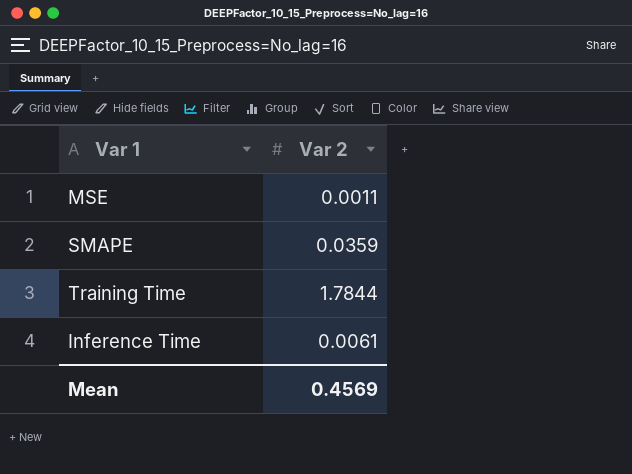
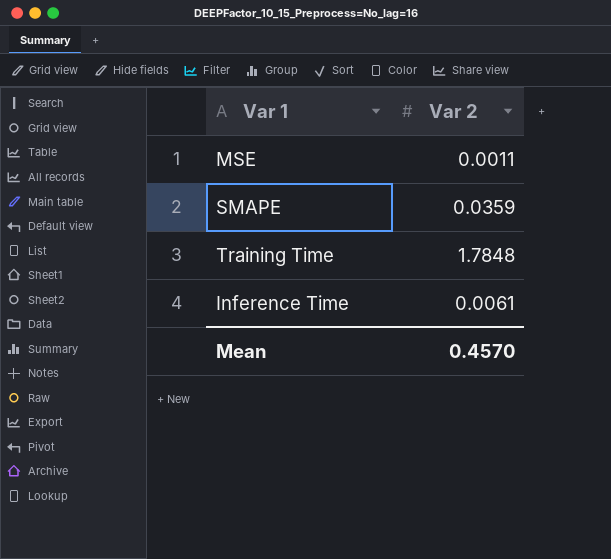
Training Time | Var 2: 1.7844 -> 1.7848
Mean | Var 2: 0.4569 -> 0.4570

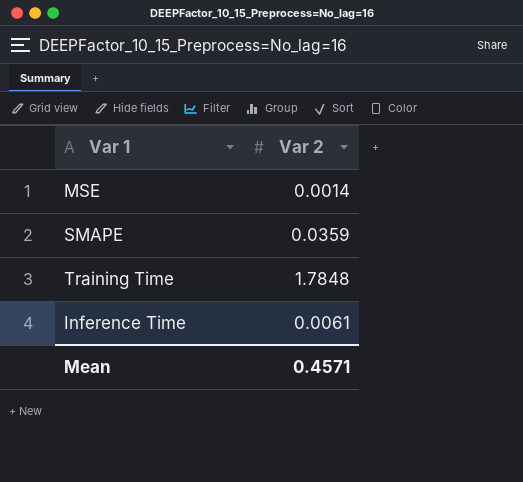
MSE | Var 2: 0.0011 -> 0.0014
Mean | Var 2: 0.4570 -> 0.4571

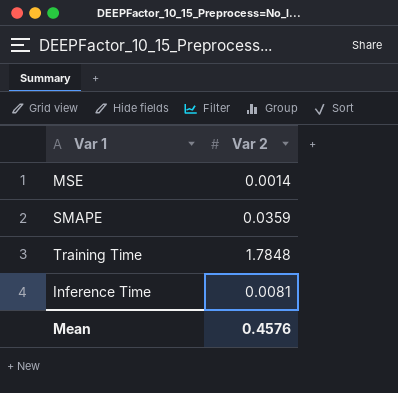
Inference Time | Var 2: 0.0061 -> 0.0081
Mean | Var 2: 0.4571 -> 0.4576

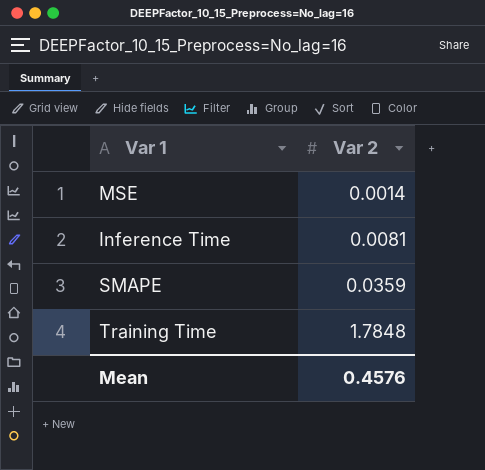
row order: none -> Var 2 ascending

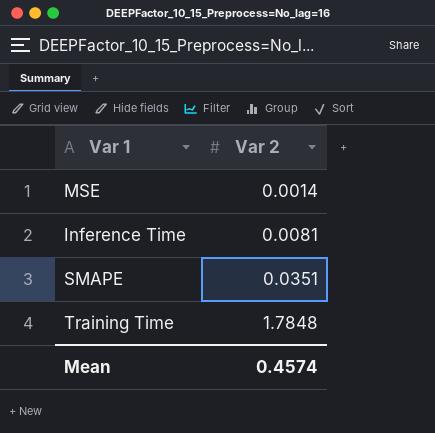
SMAPE | Var 2: 0.0359 -> 0.0351
Mean | Var 2: 0.4576 -> 0.4574

